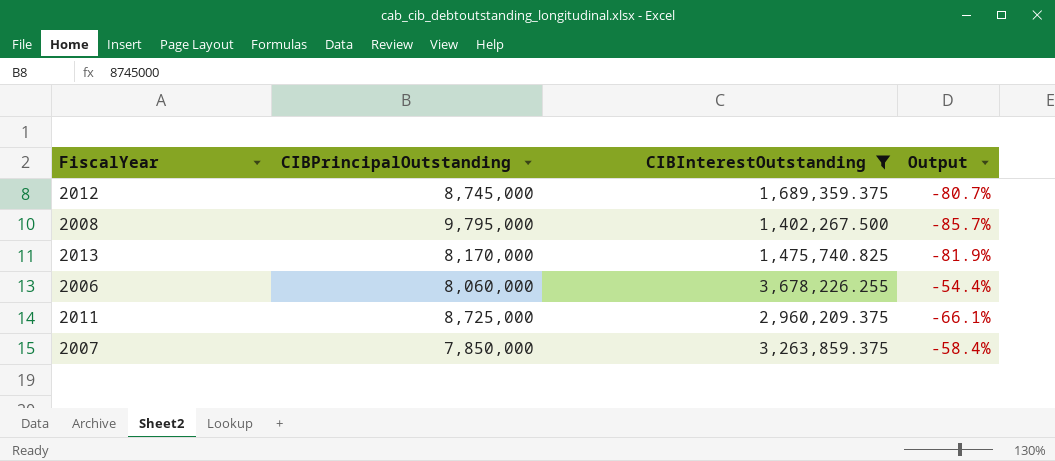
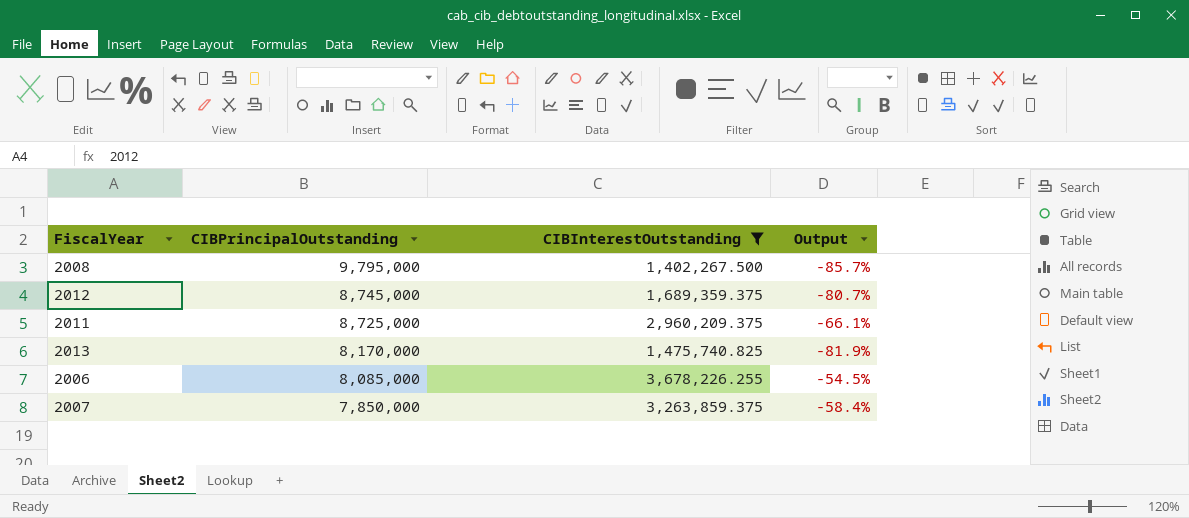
row order: none -> CIBPrincipalOutstanding descending
2006 | CIBPrincipalOutstanding: 8,060,000 -> 8,085,000
2006 | Output: -54.4% -> -54.5%

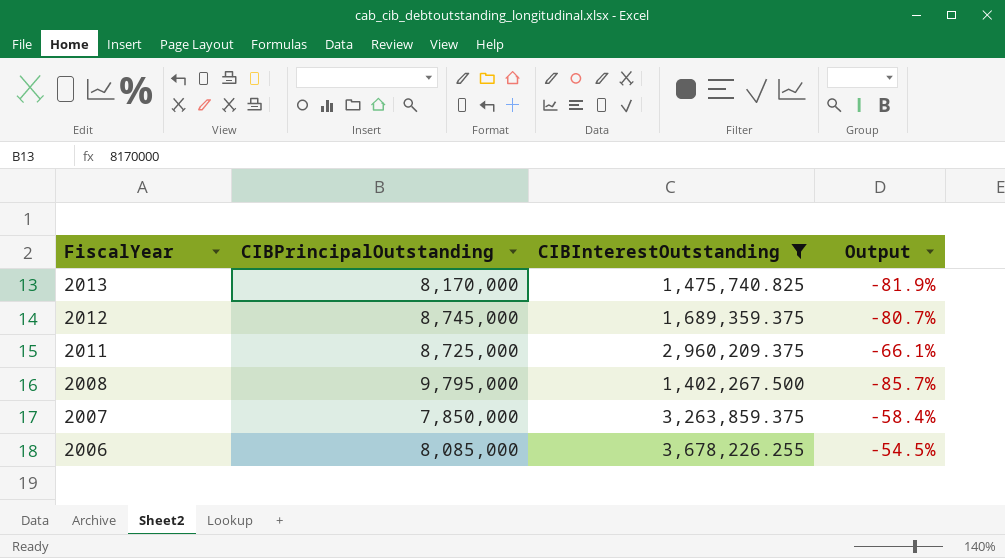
row order: CIBPrincipalOutstanding descending -> FiscalYear descending

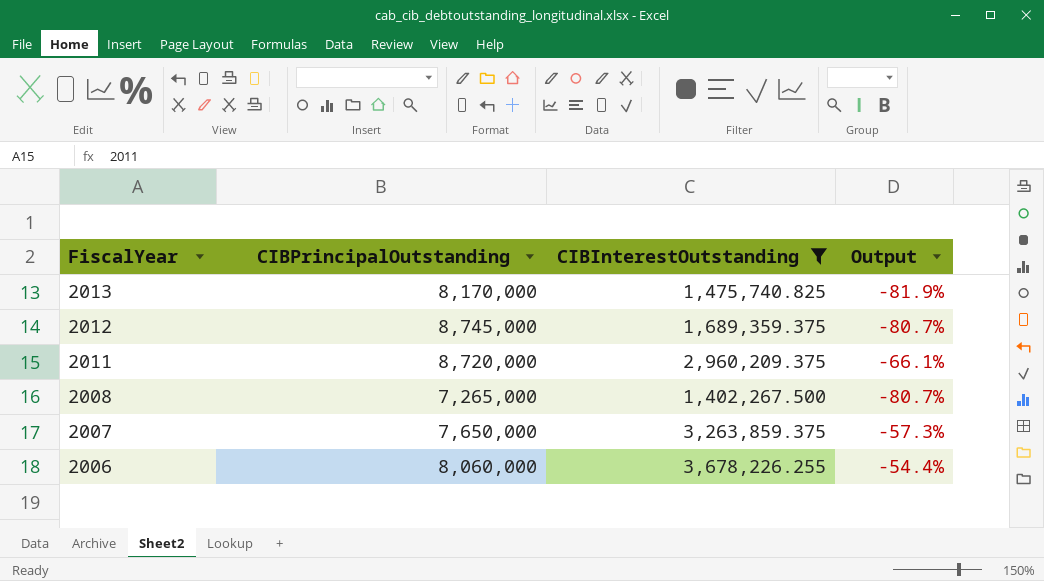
2011 | CIBPrincipalOutstanding: 8,725,000 -> 8,720,000
2008 | CIBPrincipalOutstanding: 9,795,000 -> 7,265,000
2008 | Output: -85.7% -> -80.7%
2007 | CIBPrincipalOutstanding: 7,850,000 -> 7,650,000
2007 | Output: -58.4% -> -57.3%
2006 | CIBPrincipalOutstanding: 8,085,000 -> 8,060,000
2006 | Output: -54.5% -> -54.4%

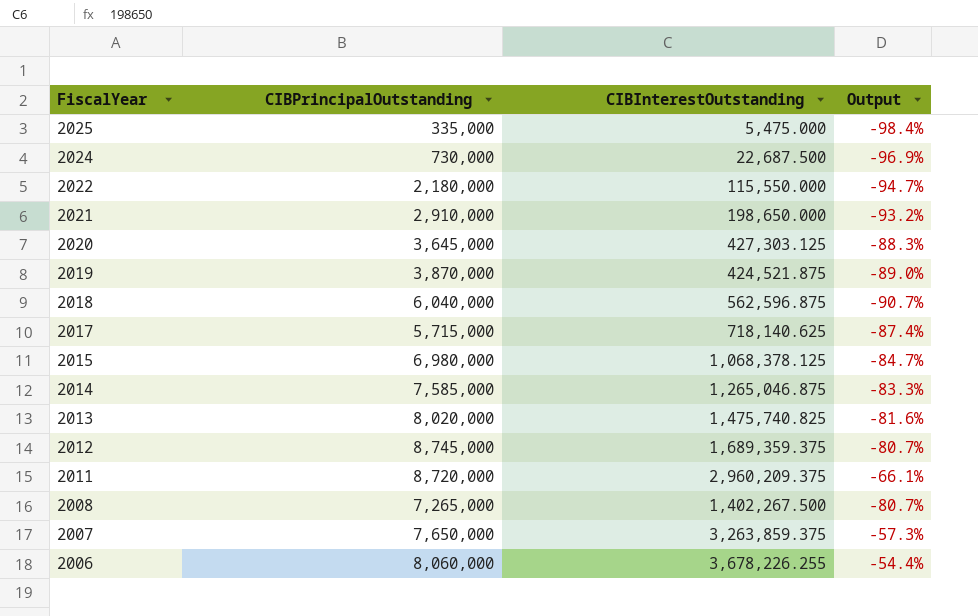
filter: CIBInterestOutstanding >= 1,402,267.500 -> none
2013 | CIBPrincipalOutstanding: 8,170,000 -> 8,020,000
2013 | Output: -81.9% -> -81.6%

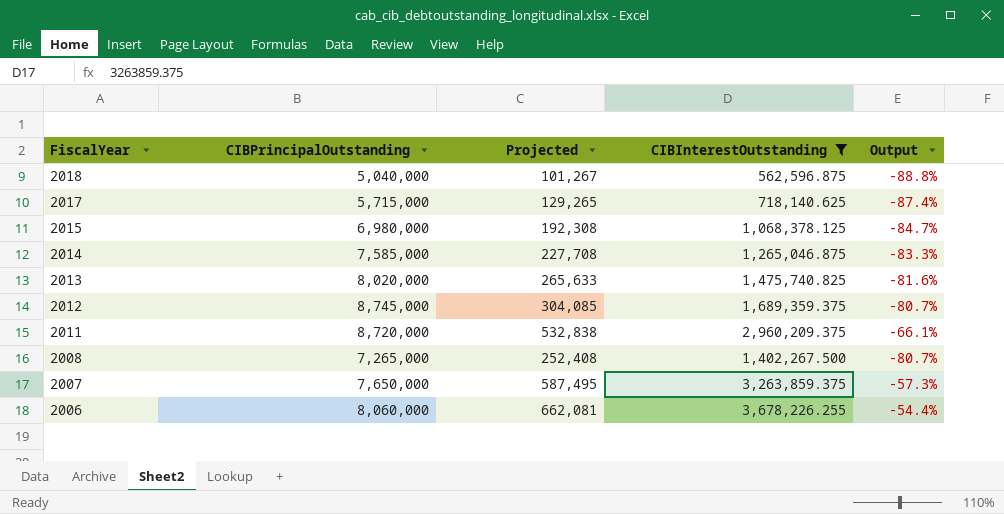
filter: none -> CIBInterestOutstanding >= 562,596.875
column Projected | formula: none -> [CIBInterestOutstanding] * 0.18
2018 | CIBPrincipalOutstanding: 6,040,000 -> 5,040,000
2018 | Output: -90.7% -> -88.8%

